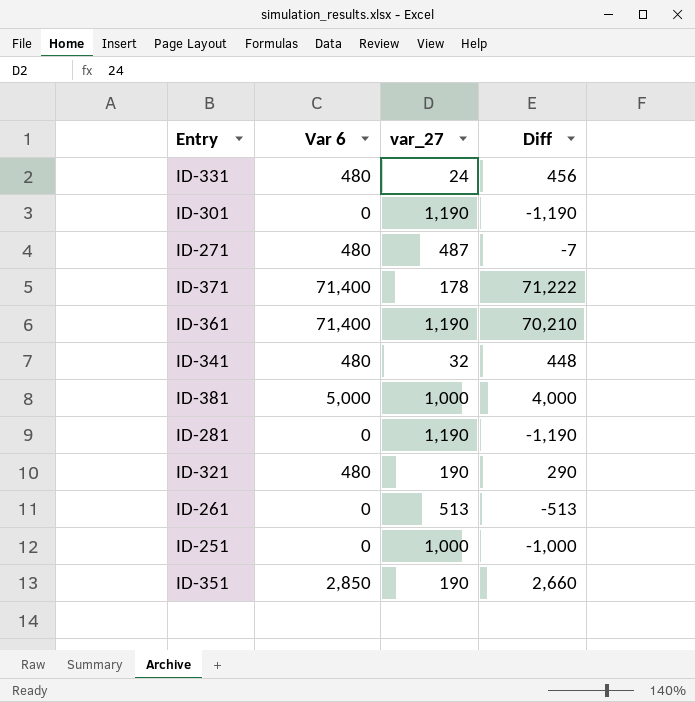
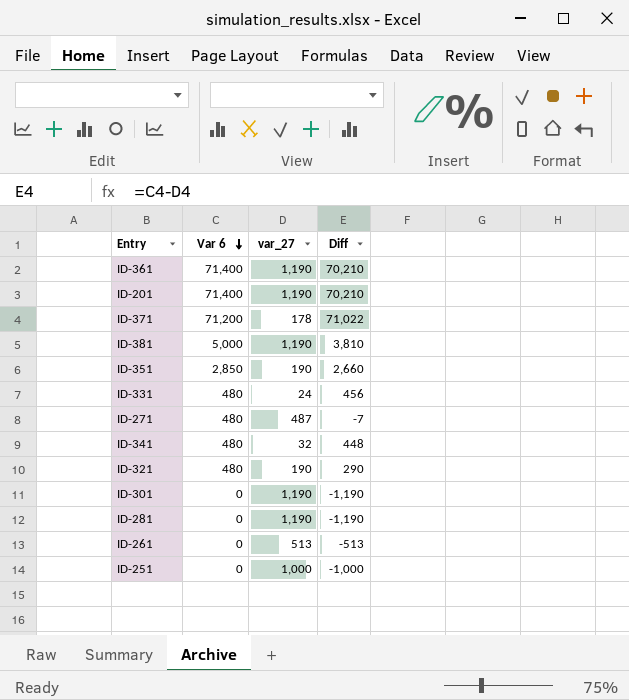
row order: none -> Var 6 descending
row ID-201: none -> 71,400 | 1,190 | 70,210
ID-371 | Var 6: 71,400 -> 71,200
ID-371 | Diff: 71,222 -> 71,022
ID-381 | var_27: 1,000 -> 1,190
ID-381 | Diff: 4,000 -> 3,810

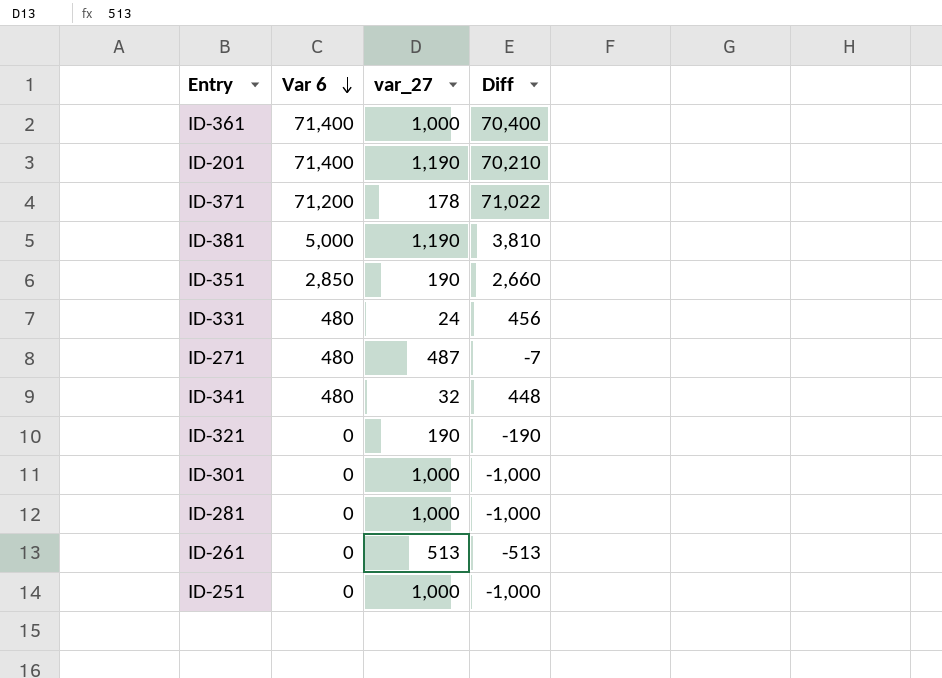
ID-361 | var_27: 1,190 -> 1,000
ID-361 | Diff: 70,210 -> 70,400
ID-321 | Var 6: 480 -> 0
ID-321 | Diff: 290 -> -190
ID-301 | var_27: 1,190 -> 1,000
ID-301 | Diff: -1,190 -> -1,000
ID-281 | var_27: 1,190 -> 1,000
ID-281 | Diff: -1,190 -> -1,000

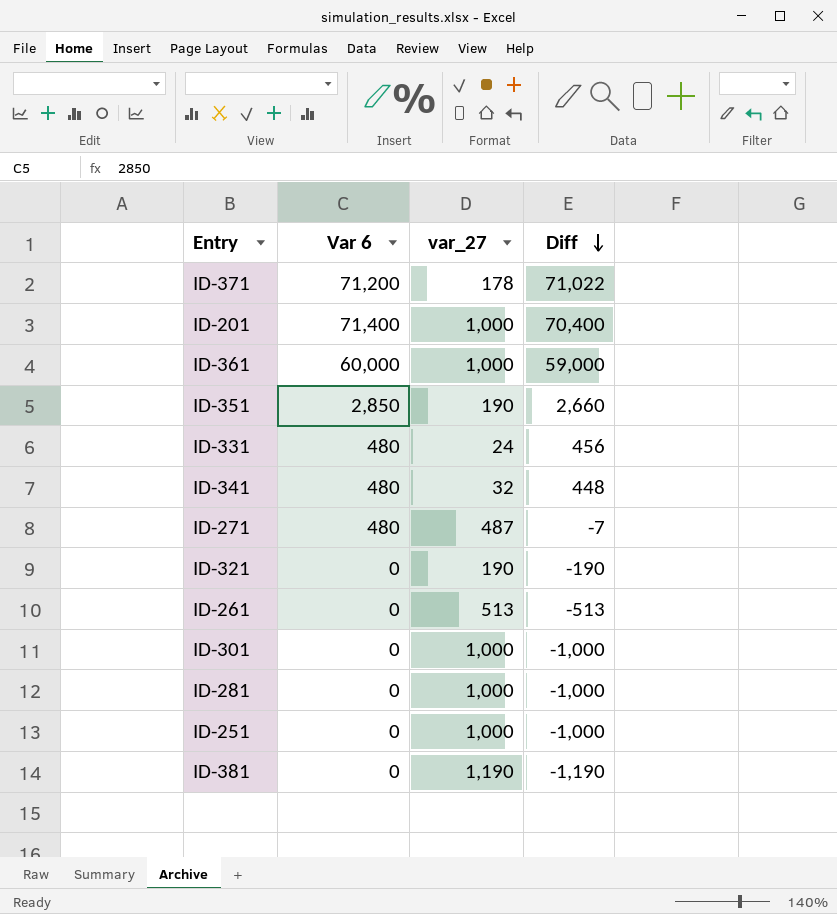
row order: Var 6 descending -> Diff descending
ID-201 | var_27: 1,190 -> 1,000
ID-201 | Diff: 70,210 -> 70,400
ID-361 | Var 6: 71,400 -> 60,000
ID-361 | Diff: 70,400 -> 59,000
ID-381 | Var 6: 5,000 -> 0
ID-381 | Diff: 3,810 -> -1,190

